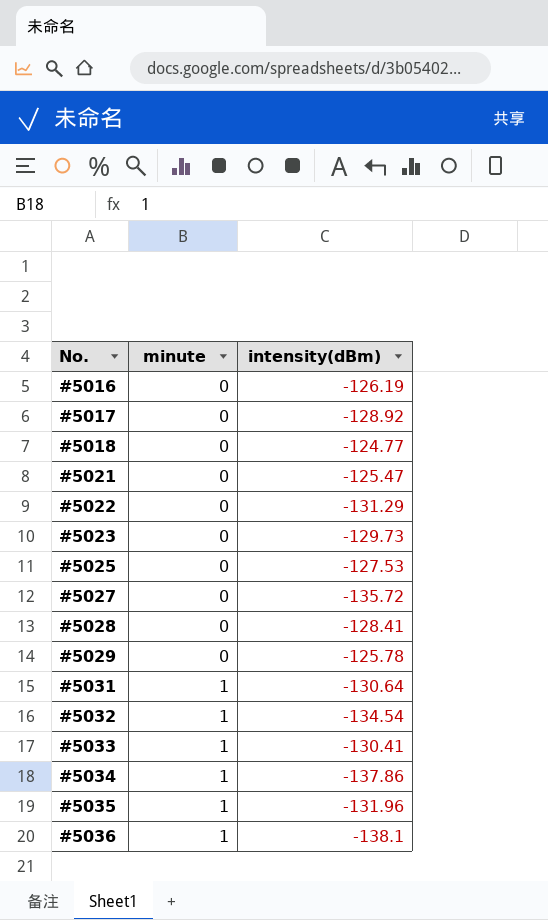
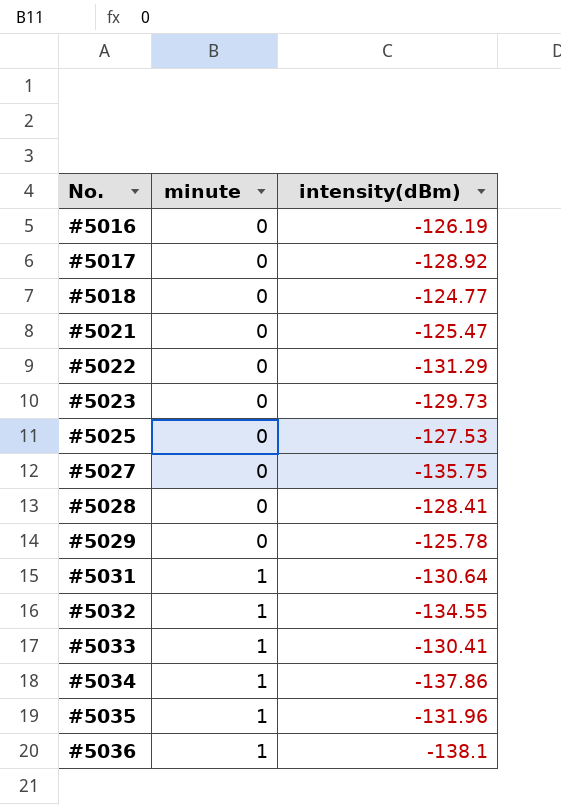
#5027 | intensity(dBm): -135.72 -> -135.75
#5032 | intensity(dBm): -134.54 -> -134.55

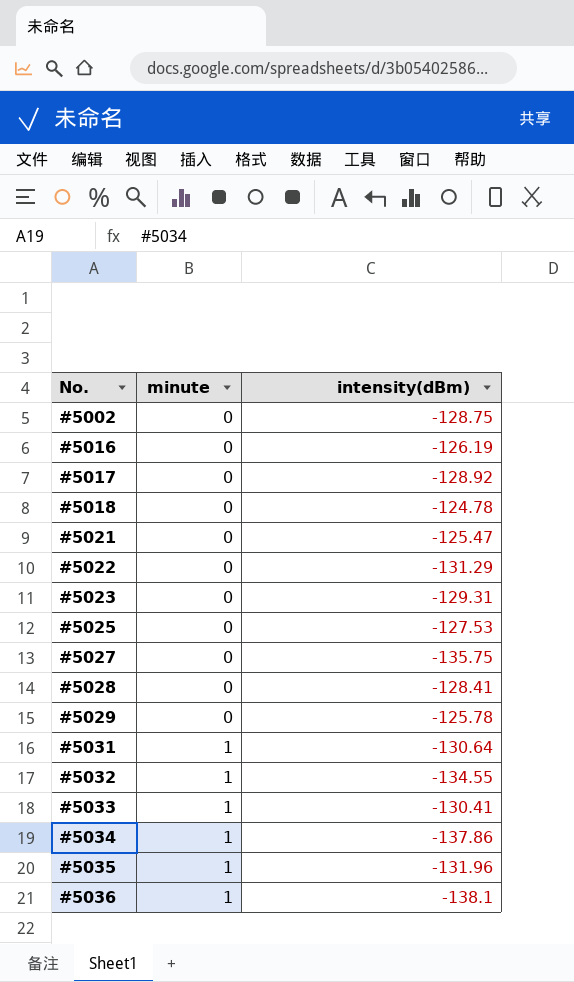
row #5002: none -> 0 | -128.75
#5018 | intensity(dBm): -124.77 -> -124.78
#5023 | intensity(dBm): -129.73 -> -129.31

